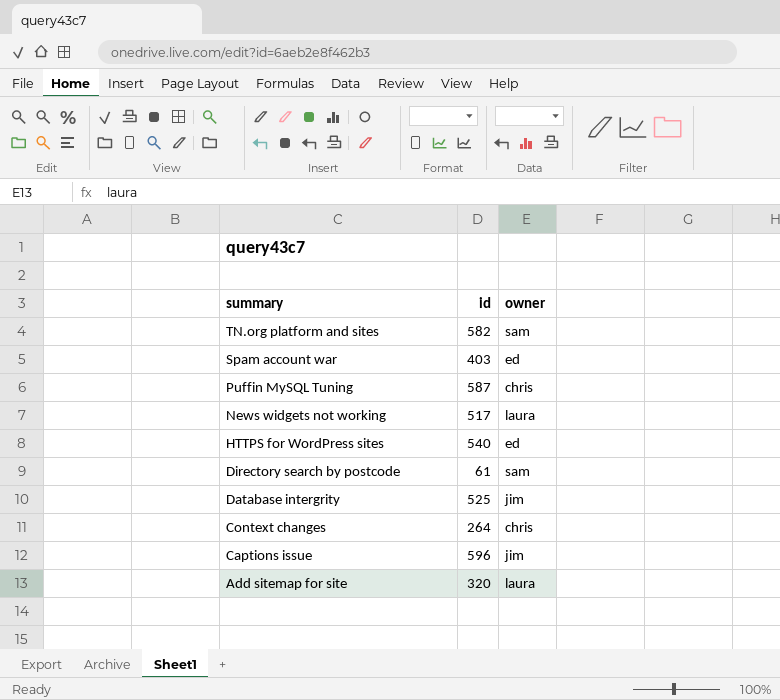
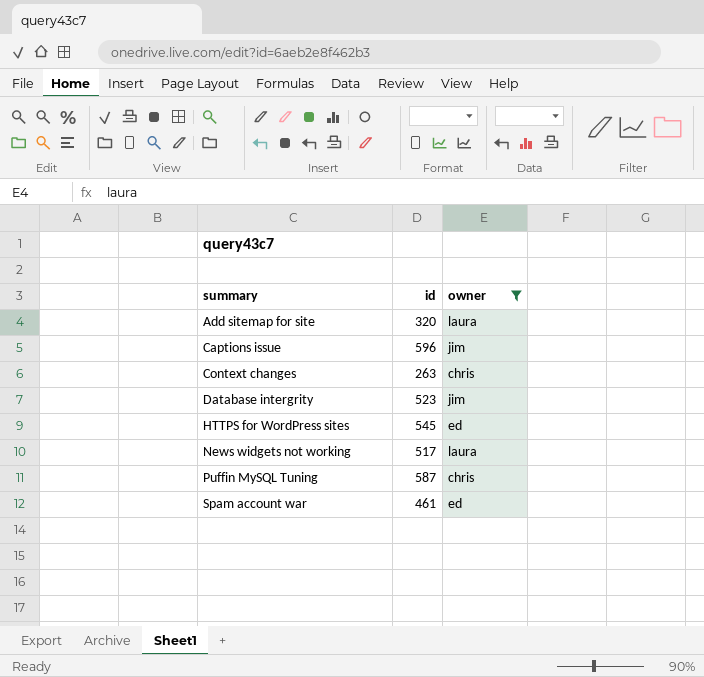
filter: none -> owner != sam
row order: summary descending -> summary ascending
Context changes | id: 264 -> 263
Database intergrity | id: 525 -> 523
HTTPS for WordPress sites | id: 540 -> 545
Spam account war | id: 403 -> 461

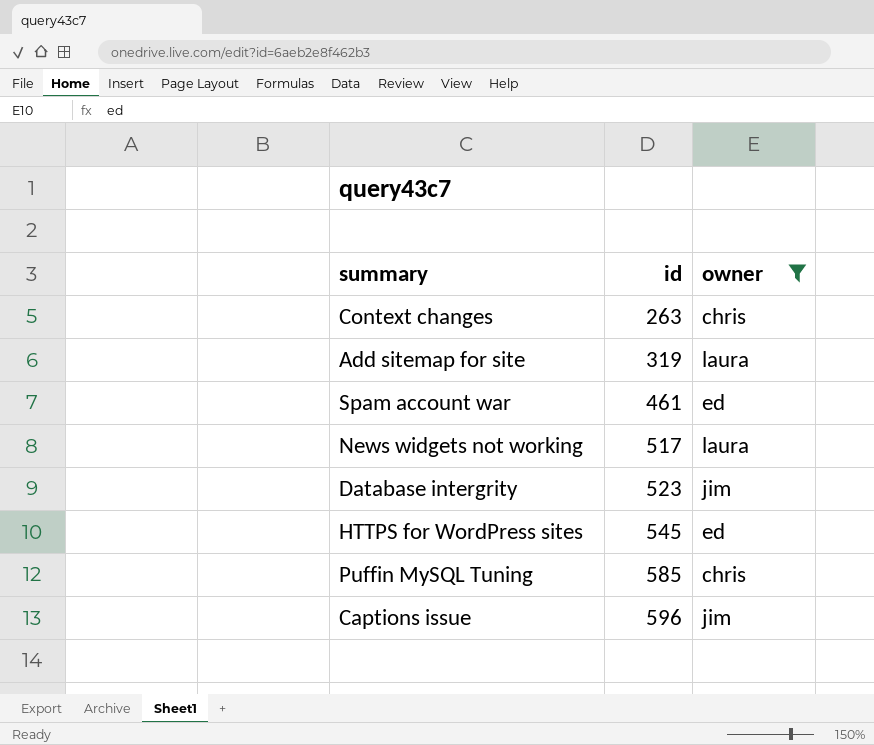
row order: summary ascending -> id ascending
Add sitemap for site | id: 320 -> 319
Puffin MySQL Tuning | id: 587 -> 585

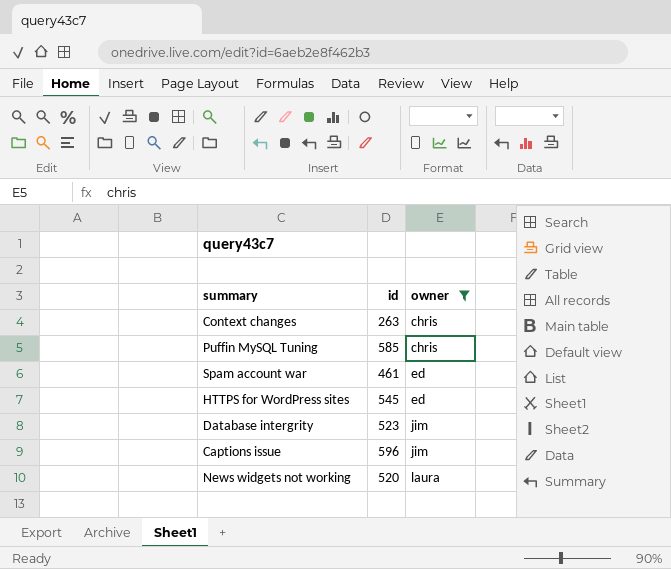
row order: id ascending -> owner ascending
row Add sitemap for site: 319 | laura -> none
News widgets not working | id: 517 -> 520

